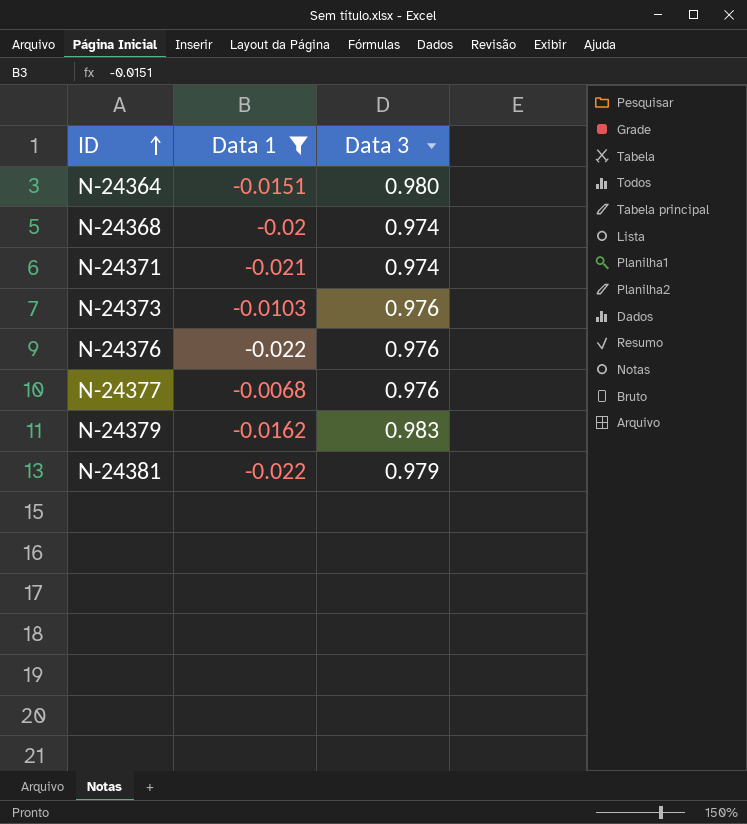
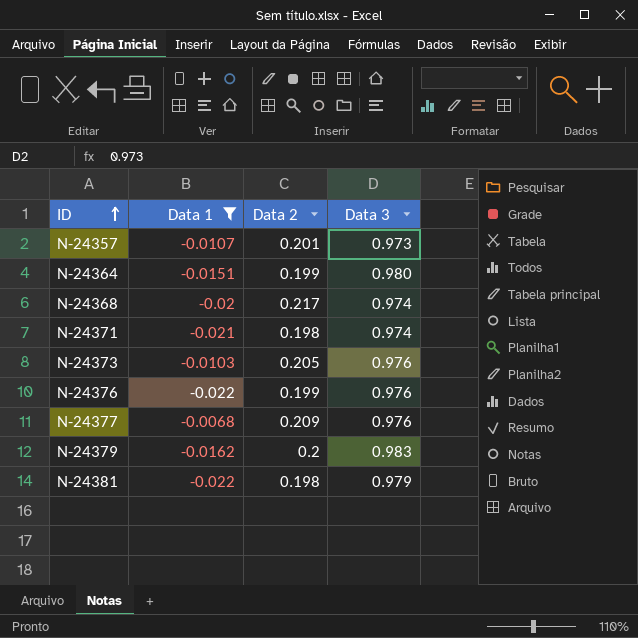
column Data 2 | position: none -> 3
row N-24357: none -> -0.0107 | 0.201 | 0.973

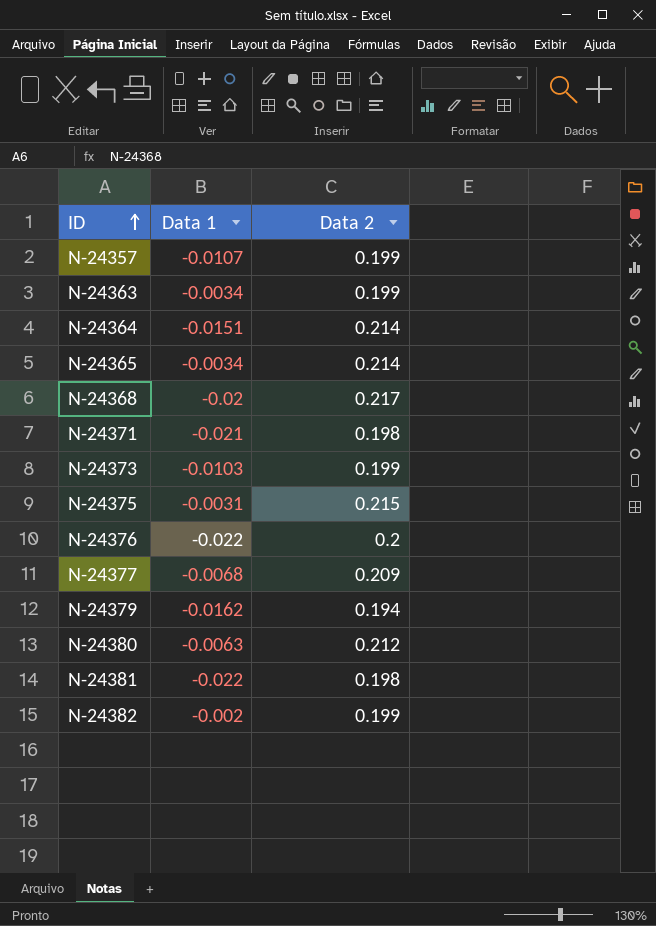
filter: Data 1 <= -0.0068 -> none
column Data 3 | position: 4 -> none
N-24357 | Data 2: 0.201 -> 0.199
N-24364 | Data 2: 0.199 -> 0.214
N-24373 | Data 2: 0.205 -> 0.199
N-24376 | Data 2: 0.199 -> 0.2
N-24379 | Data 2: 0.2 -> 0.194

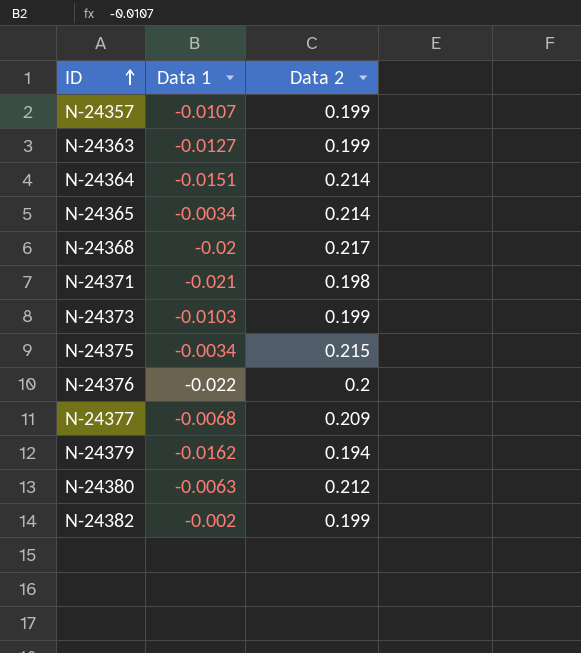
row N-24381: -0.022 | 0.198 -> none
N-24363 | Data 1: -0.0034 -> -0.0127
N-24375 | Data 1: -0.0031 -> -0.0034

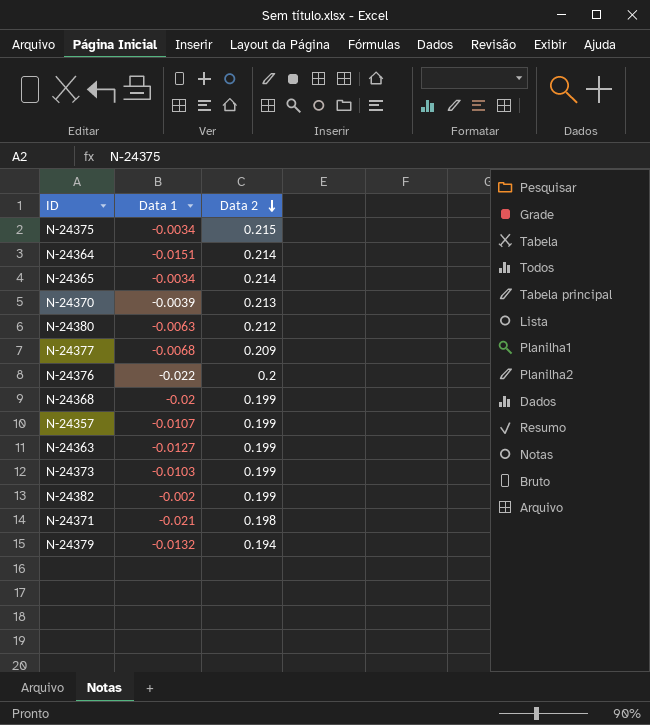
row order: ID ascending -> Data 2 descending
row N-24370: none -> -0.0039 | 0.213
N-24368 | Data 2: 0.217 -> 0.199
N-24379 | Data 1: -0.0162 -> -0.0132

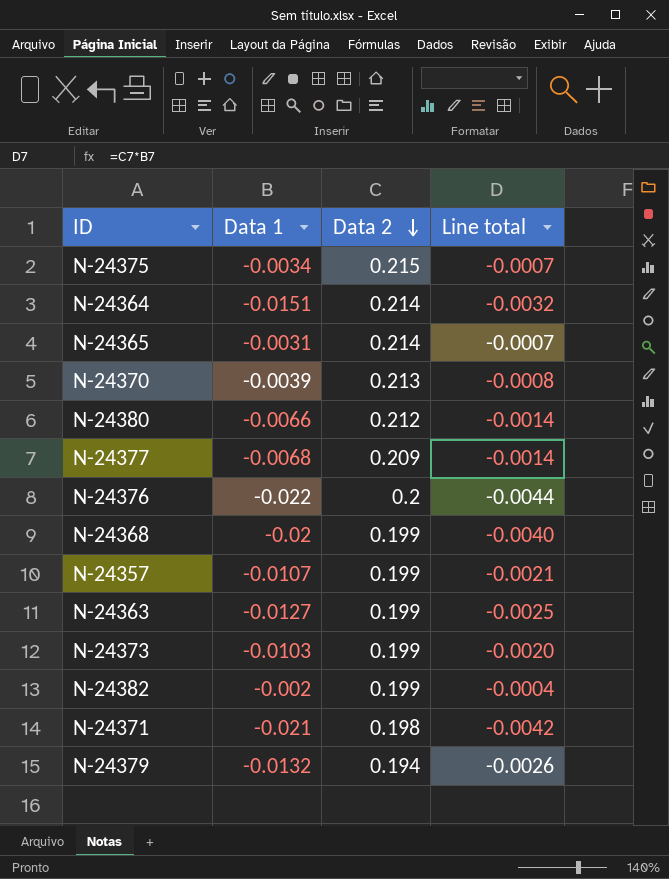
column Line total | formula: none -> [Data 1] * [Data 2]
N-24365 | Data 1: -0.0034 -> -0.0031
N-24380 | Data 1: -0.0063 -> -0.0066

